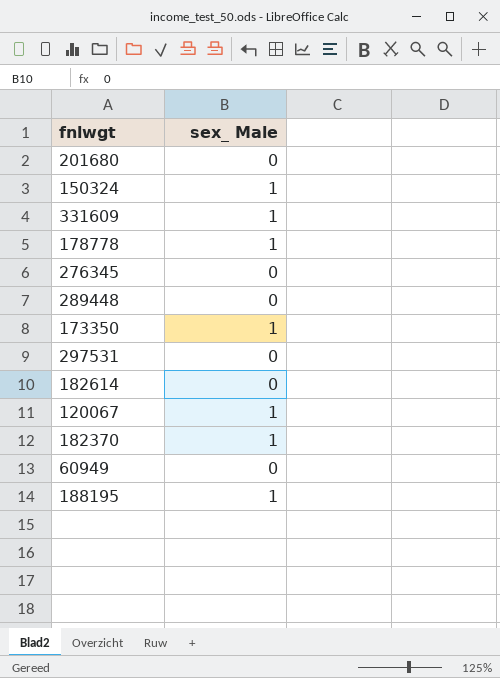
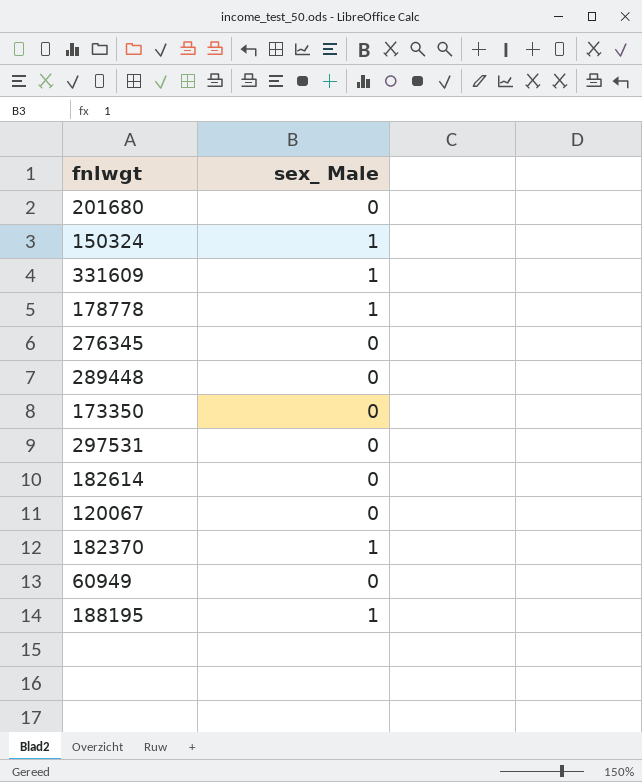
173350 | sex_ Male: 1 -> 0
120067 | sex_ Male: 1 -> 0

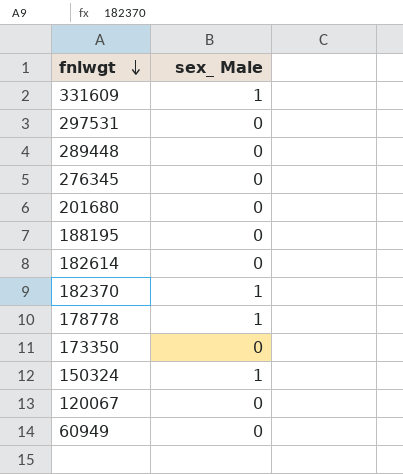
row order: none -> fnlwgt descending
188195 | sex_ Male: 1 -> 0

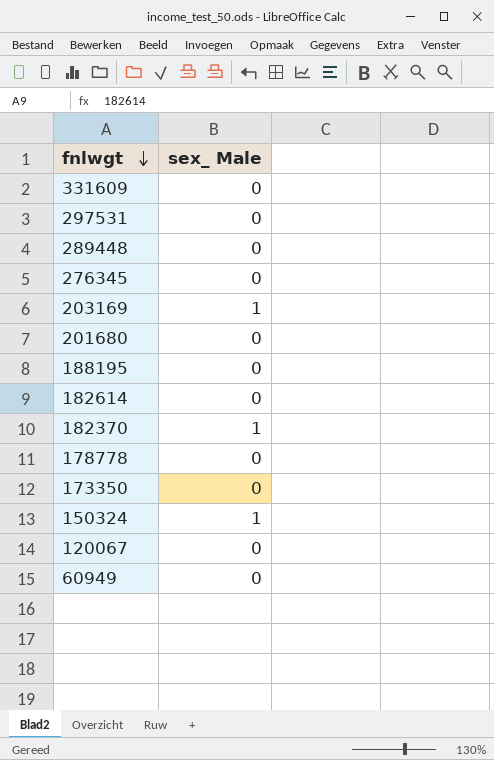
331609 | sex_ Male: 1 -> 0
row 203169: none -> 1
178778 | sex_ Male: 1 -> 0

